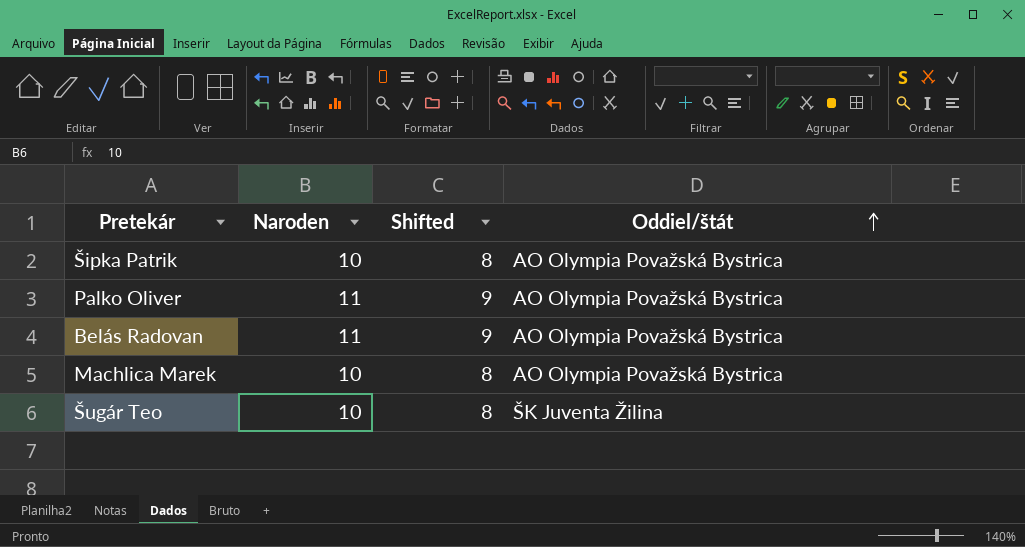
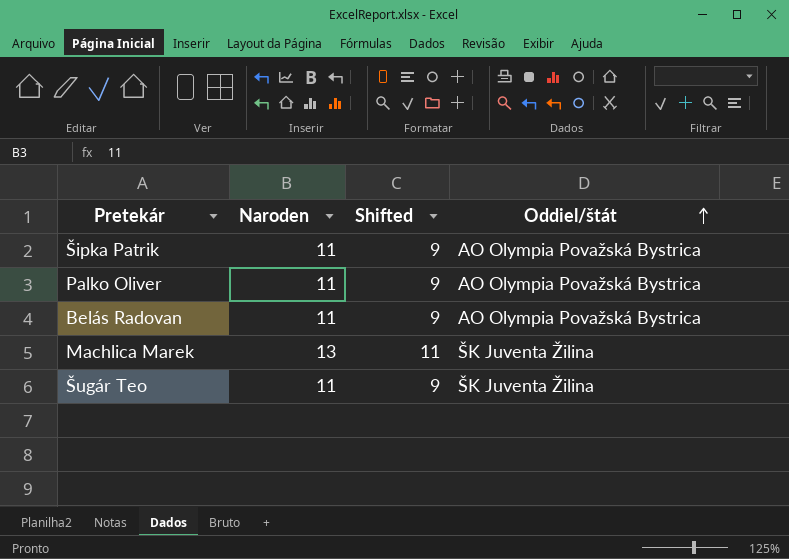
Šipka Patrik | Naroden: 10 -> 11
Šipka Patrik | Shifted: 8 -> 9
Machlica Marek | Naroden: 10 -> 13
Machlica Marek | Shifted: 8 -> 11
Machlica Marek | Oddiel/štát: AO Olympia Považská Bystrica -> ŠK Juventa Žilina
Šugár Teo | Naroden: 10 -> 11
Šugár Teo | Shifted: 8 -> 9

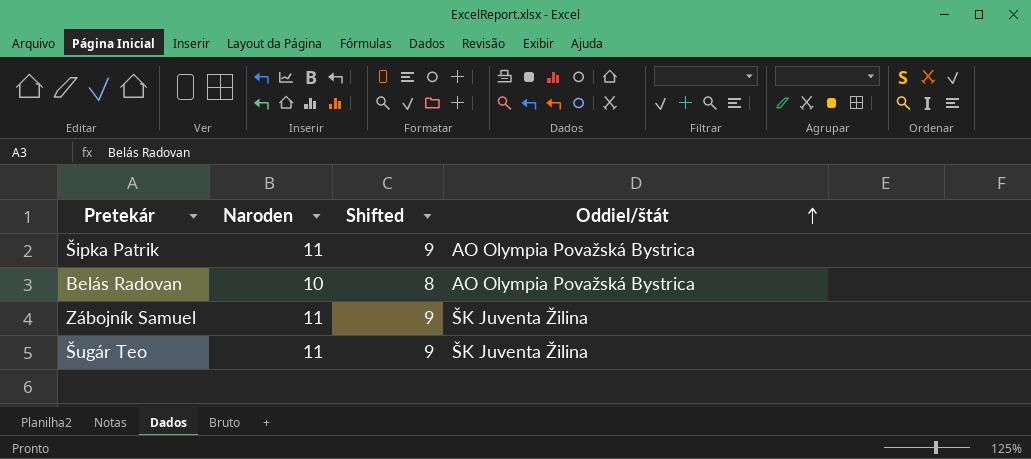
row Palko Oliver: 11 | 9 | AO Olympia Považská Bystrica -> none
row Machlica Marek: 13 | 11 | ŠK Juventa Žilina -> none
Belás Radovan | Naroden: 11 -> 10
Belás Radovan | Shifted: 9 -> 8
row Zábojník Samuel: none -> 11 | 9 | ŠK Juventa Žilina

